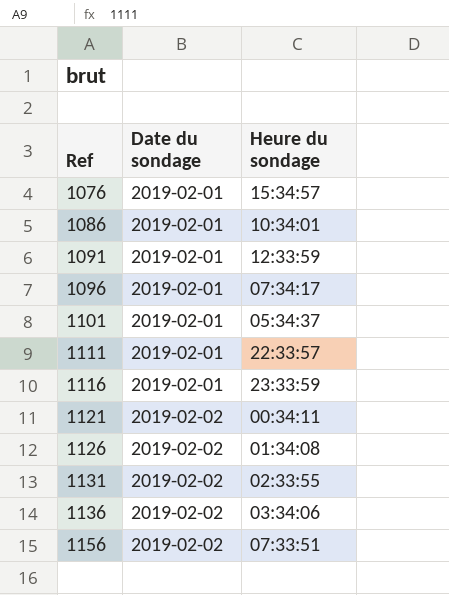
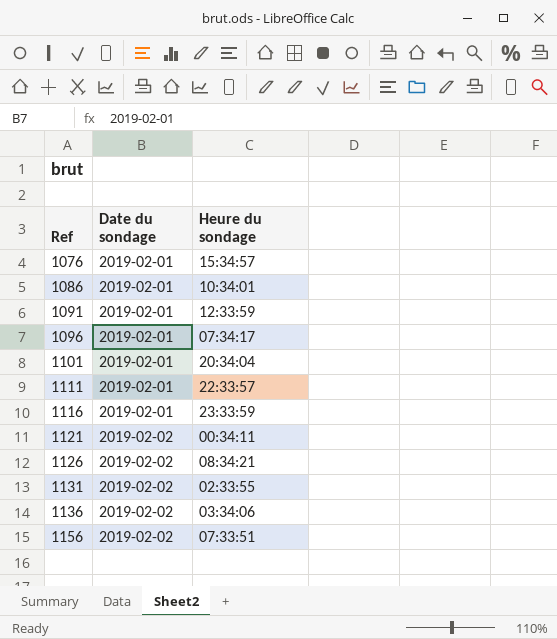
1101 | Heure du sondage: 05:34:37 -> 20:34:04
1126 | Heure du sondage: 01:34:08 -> 08:34:21

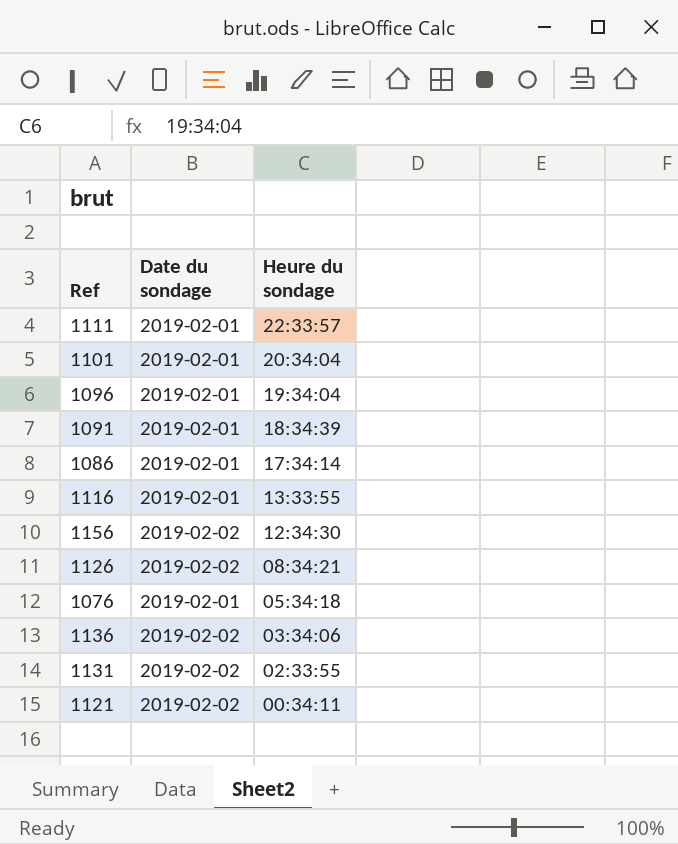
row order: Ref ascending -> Heure du sondage descending
1096 | Heure du sondage: 07:34:17 -> 19:34:04
1091 | Heure du sondage: 12:33:59 -> 18:34:39
1086 | Heure du sondage: 10:34:01 -> 17:34:14
1116 | Heure du sondage: 23:33:59 -> 13:33:55
1156 | Heure du sondage: 07:33:51 -> 12:34:30
1076 | Heure du sondage: 15:34:57 -> 05:34:18

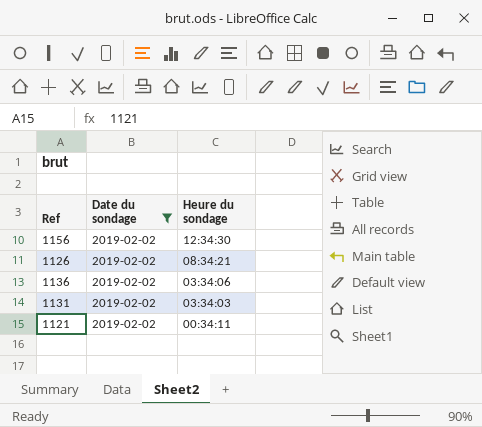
filter: none -> Date du sondage = 2019-02-02
1131 | Heure du sondage: 02:33:55 -> 03:34:03

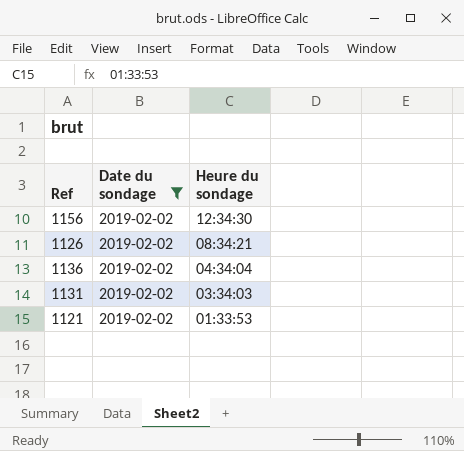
1136 | Heure du sondage: 03:34:06 -> 04:34:04
1121 | Heure du sondage: 00:34:11 -> 01:33:53

